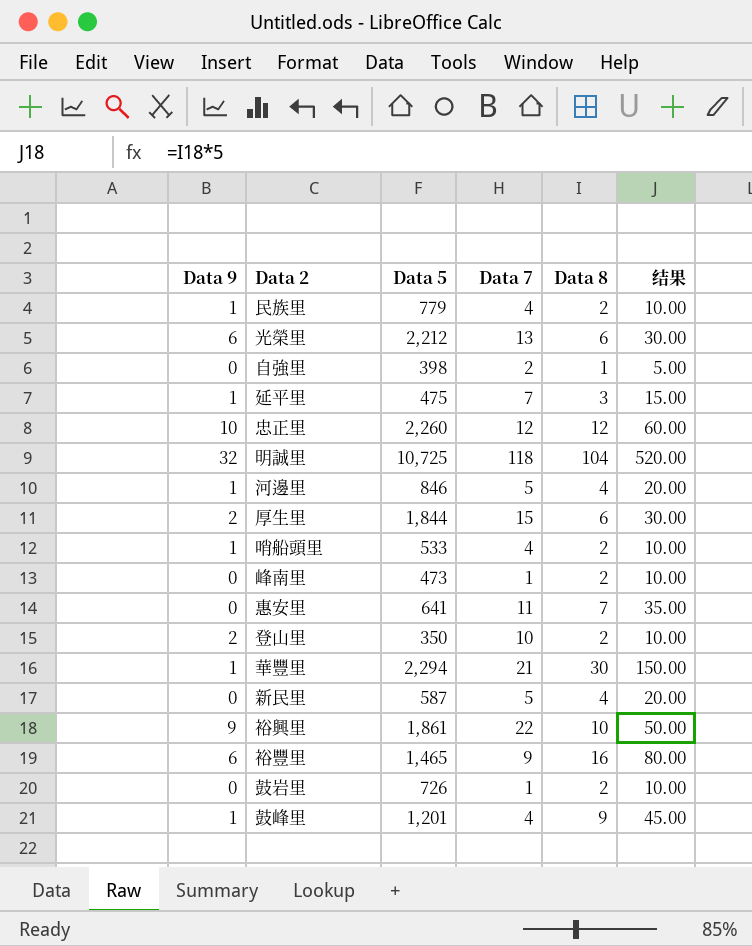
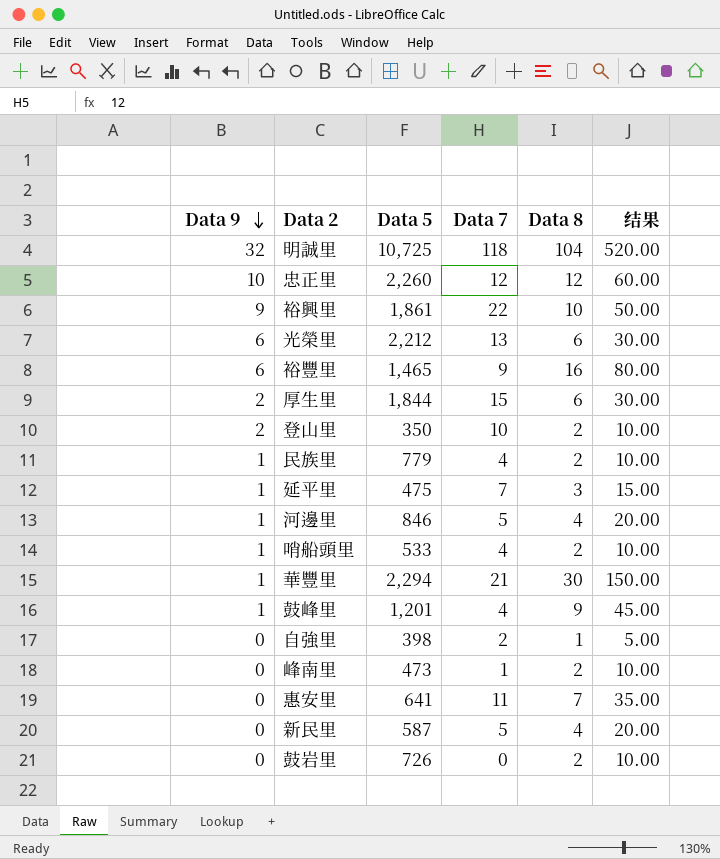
row order: none -> Data 9 descending
鼓岩里 | Data 7: 1 -> 0

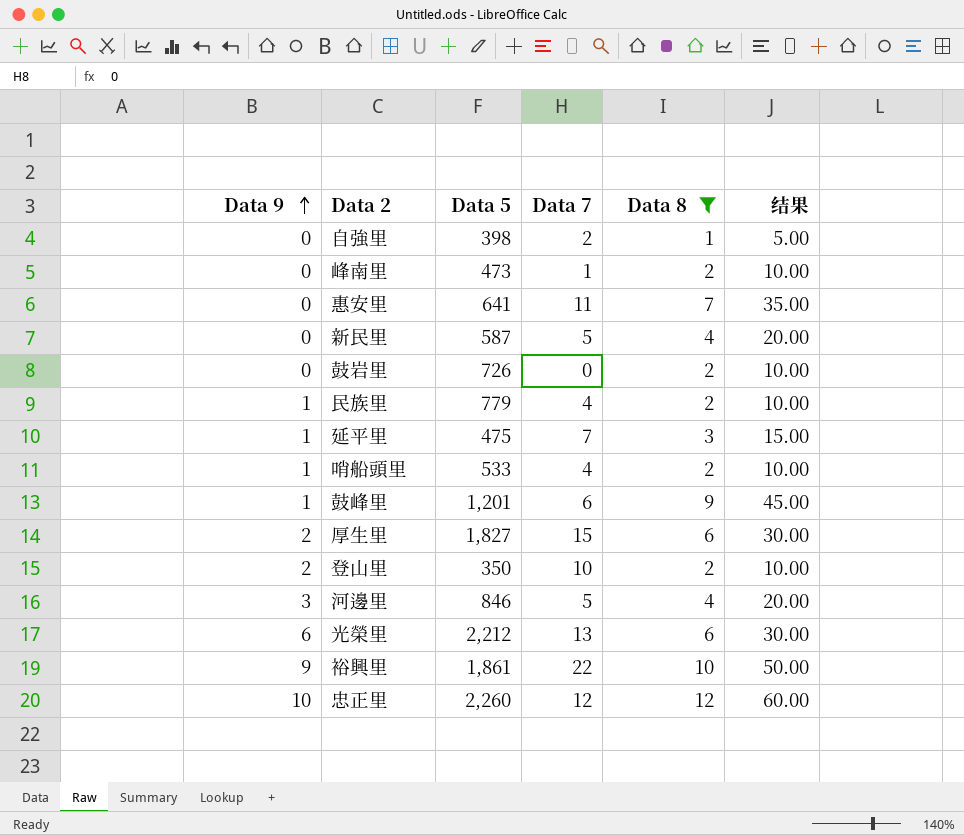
filter: none -> Data 8 <= 12
row order: Data 9 descending -> Data 9 ascending
鼓峰里 | Data 7: 4 -> 6
厚生里 | Data 5: 1,844 -> 1,827
河邊里 | Data 9: 1 -> 3

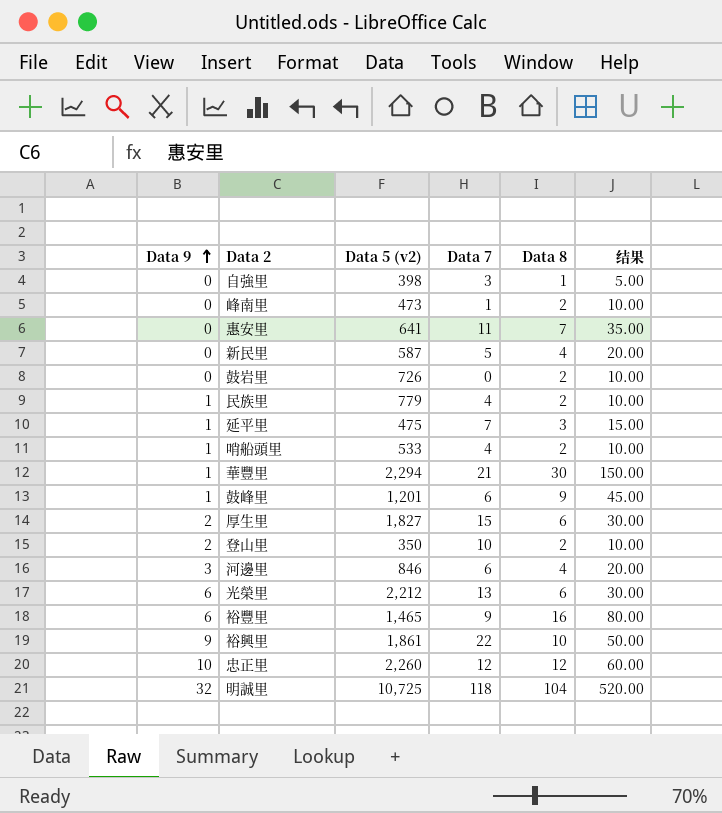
filter: Data 8 <= 12 -> none
column name: Data 5 -> Data 5 (v2)
自強里 | Data 7: 2 -> 3
河邊里 | Data 7: 5 -> 6

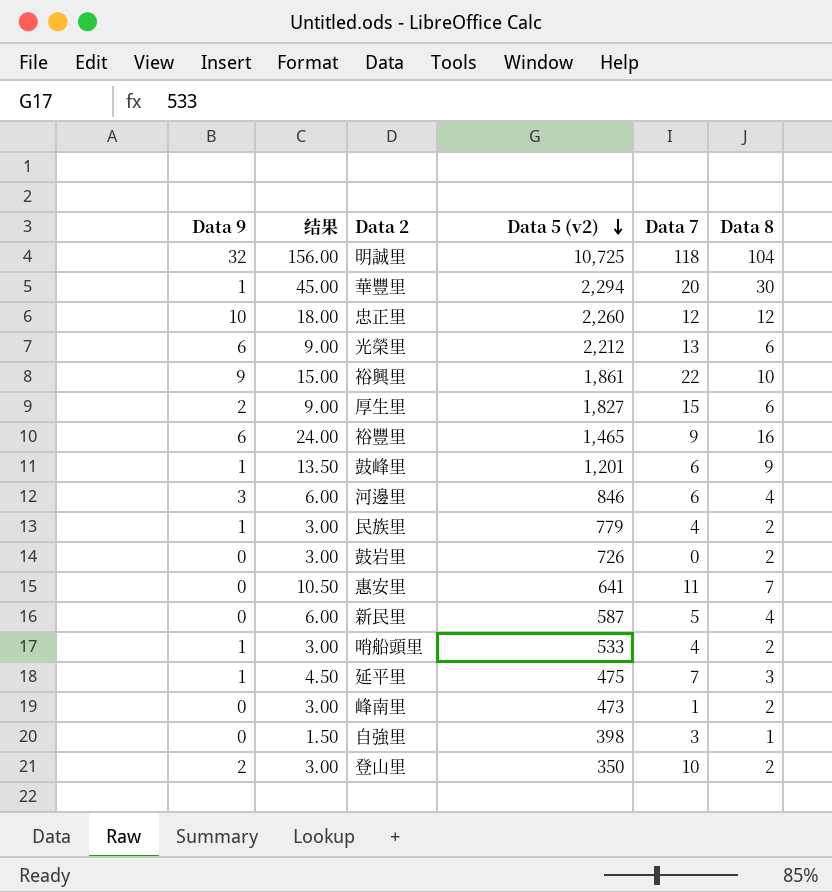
row order: Data 9 ascending -> Data 5 (v2) descending
column 结果 | formula: [Data 8] * 5 -> [Data 8] * 1.5
column 结果 | position: 6 -> 2
華豐里 | Data 7: 21 -> 20

